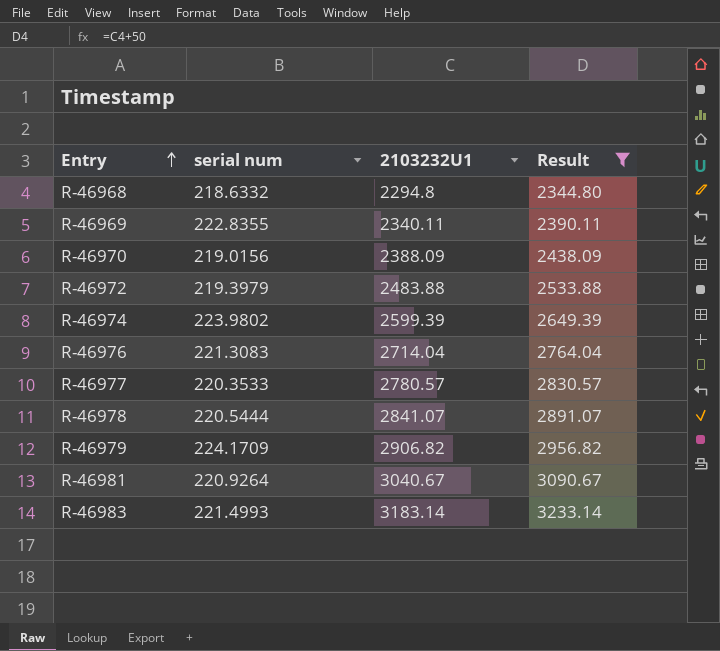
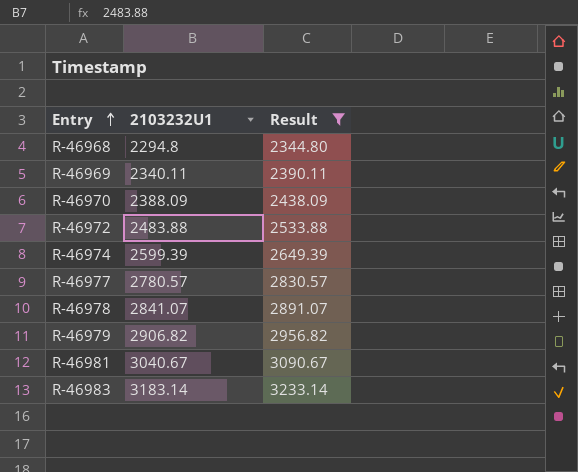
column serial num | position: 2 -> none
row R-46976: 221.3083 | 2714.04 | 2764.04 -> none

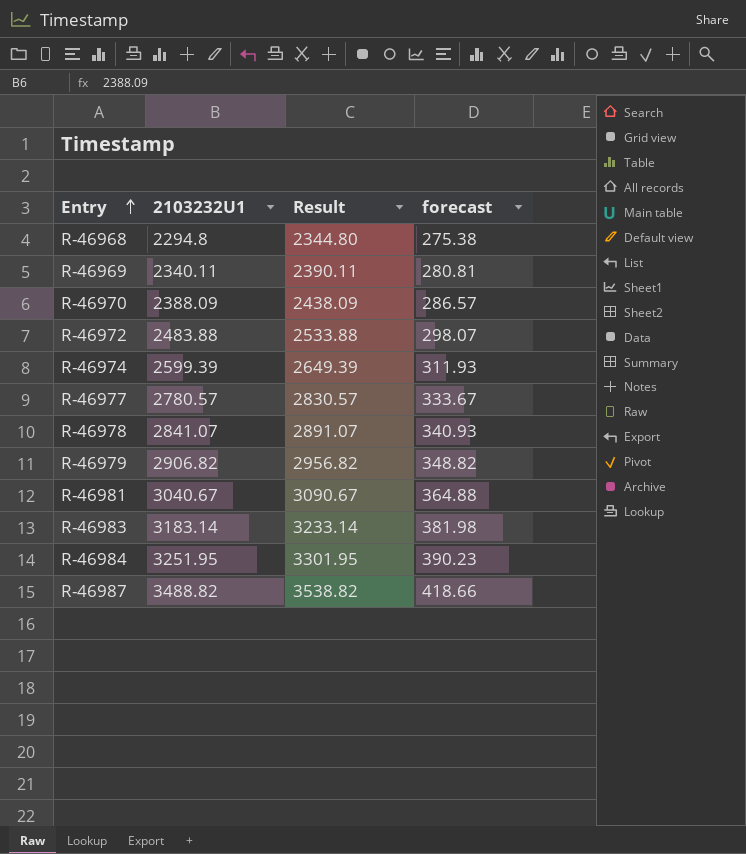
filter: Result <= 3233.14 -> none
column forecast | formula: none -> [2103232U1] * 0.12

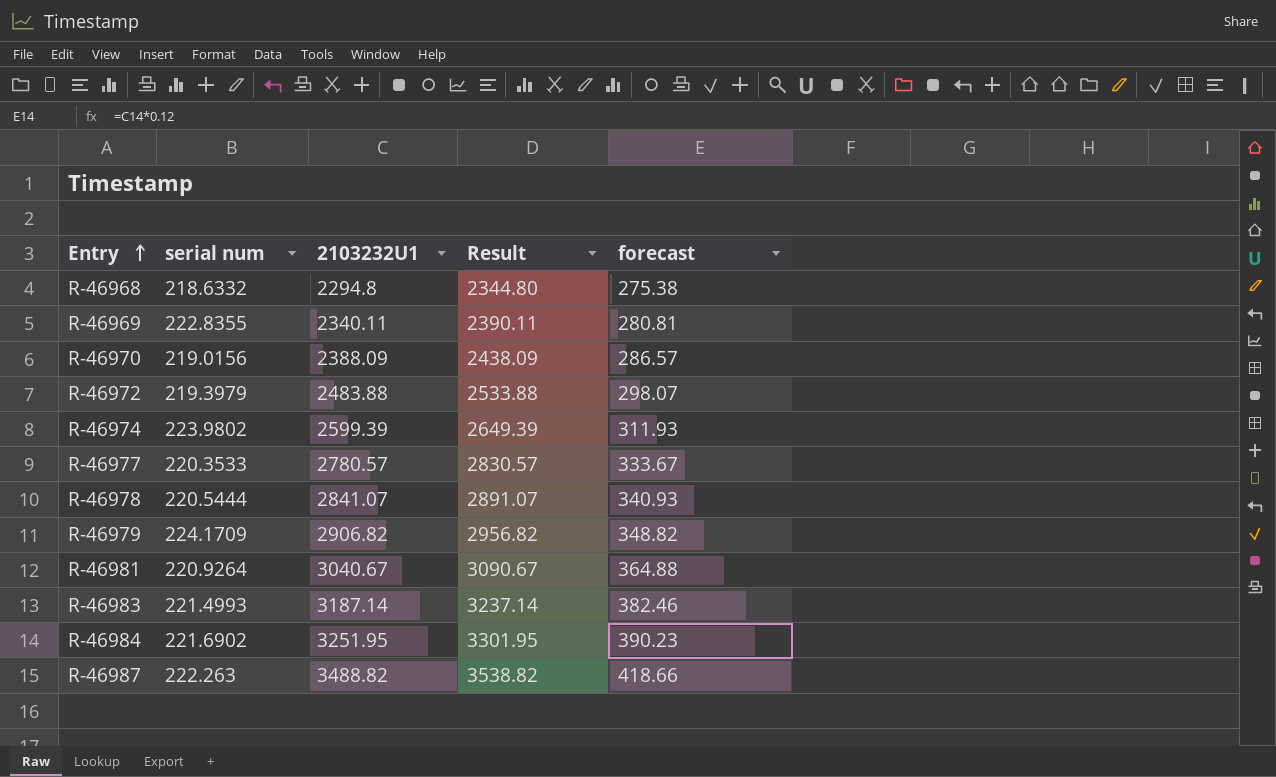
column serial num | position: none -> 2
R-46983 | 2103232U1: 3183.14 -> 3187.14
R-46983 | Result: 3233.14 -> 3237.14
R-46983 | forecast: 381.98 -> 382.46

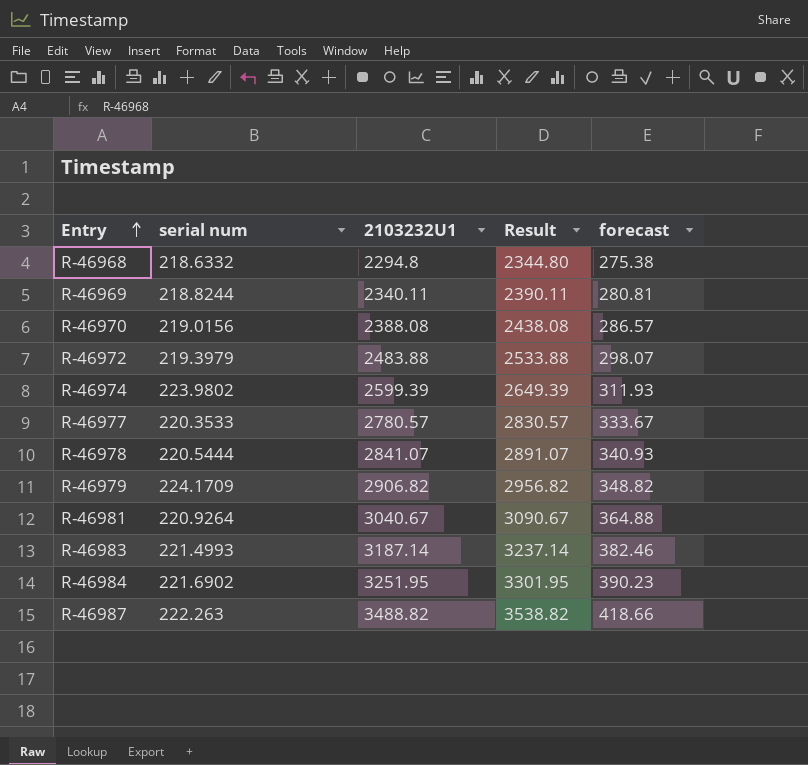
R-46969 | serial num: 222.8355 -> 218.8244
R-46970 | 2103232U1: 2388.09 -> 2388.08
R-46970 | Result: 2438.09 -> 2438.08

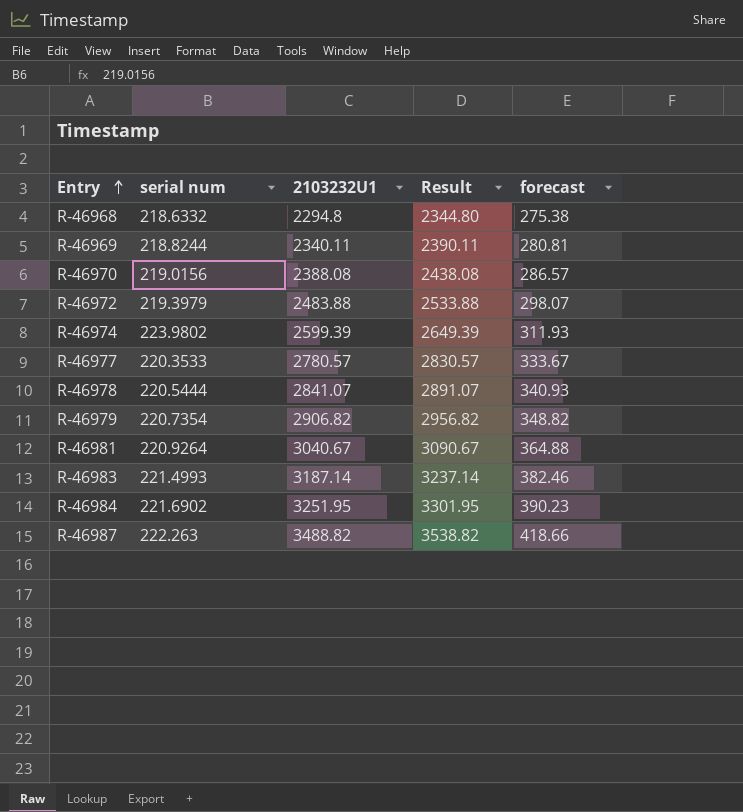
R-46979 | serial num: 224.1709 -> 220.7354

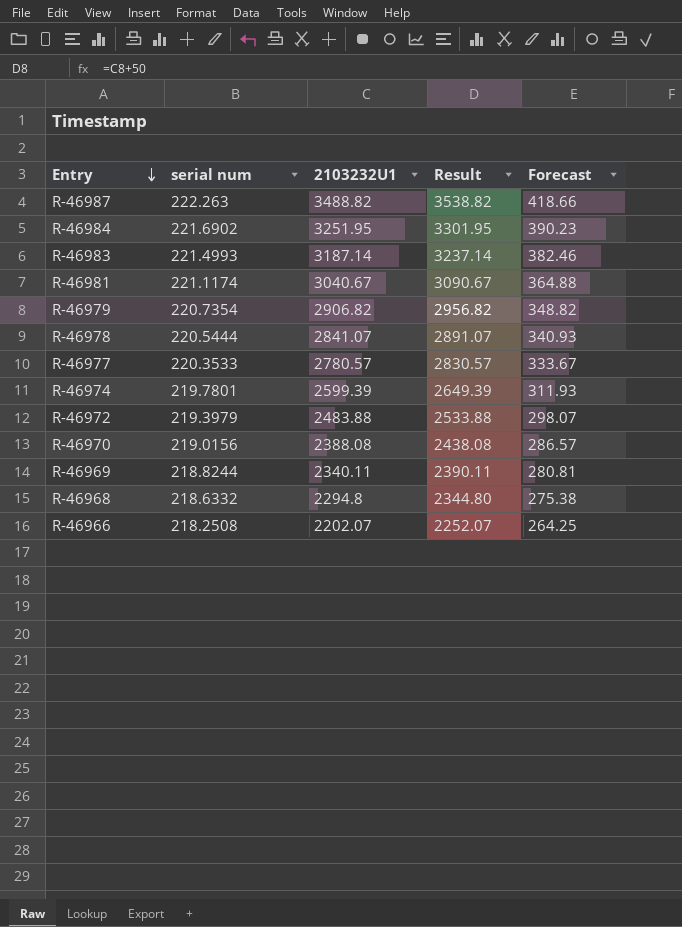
row order: Entry ascending -> Entry descending
column name: forecast -> Forecast
R-46981 | serial num: 220.9264 -> 221.1174
R-46974 | serial num: 223.9802 -> 219.7801
row R-46966: none -> 218.2508 | 2202.07 | 2252.07 | 264.25

